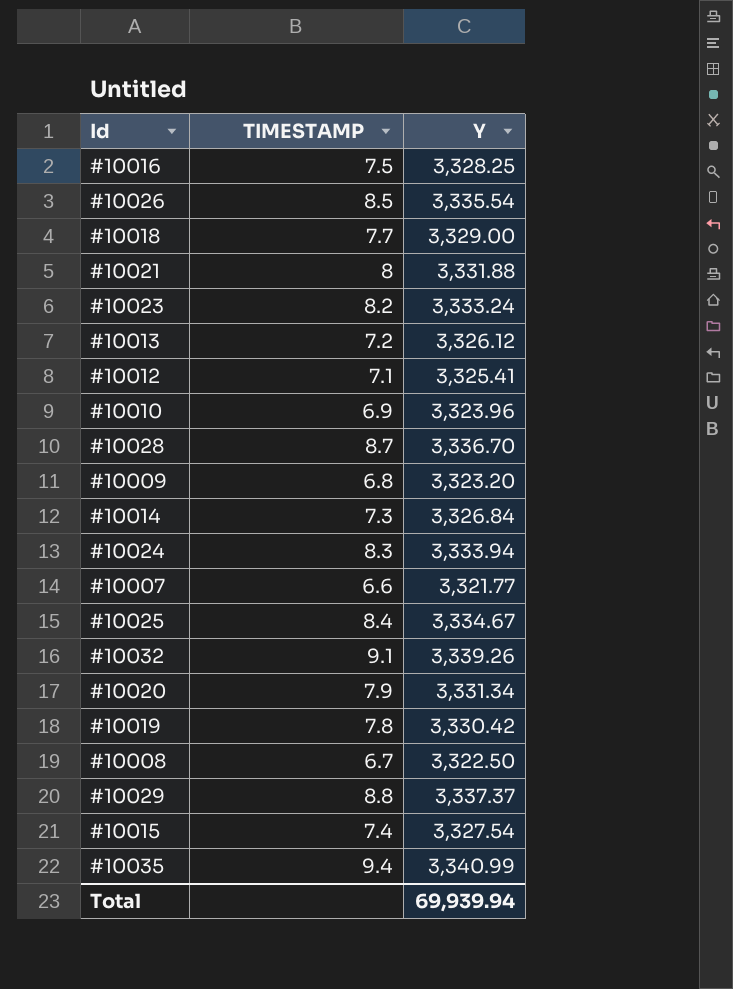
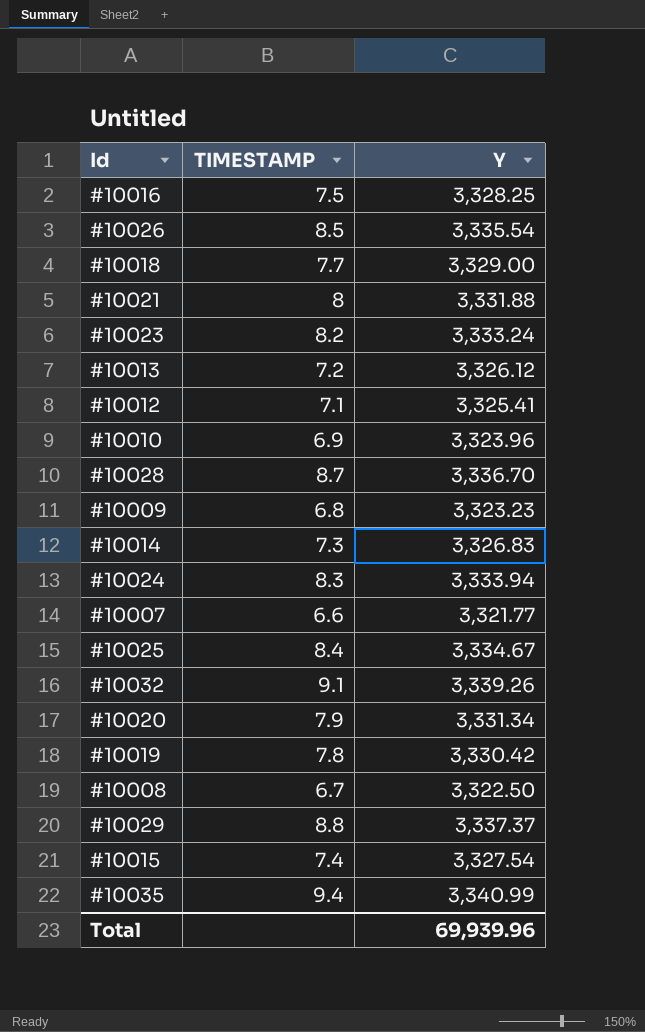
#10009 | Y: 3,323.20 -> 3,323.23
#10014 | Y: 3,326.84 -> 3,326.83
Total | Y: 69,939.94 -> 69,939.96

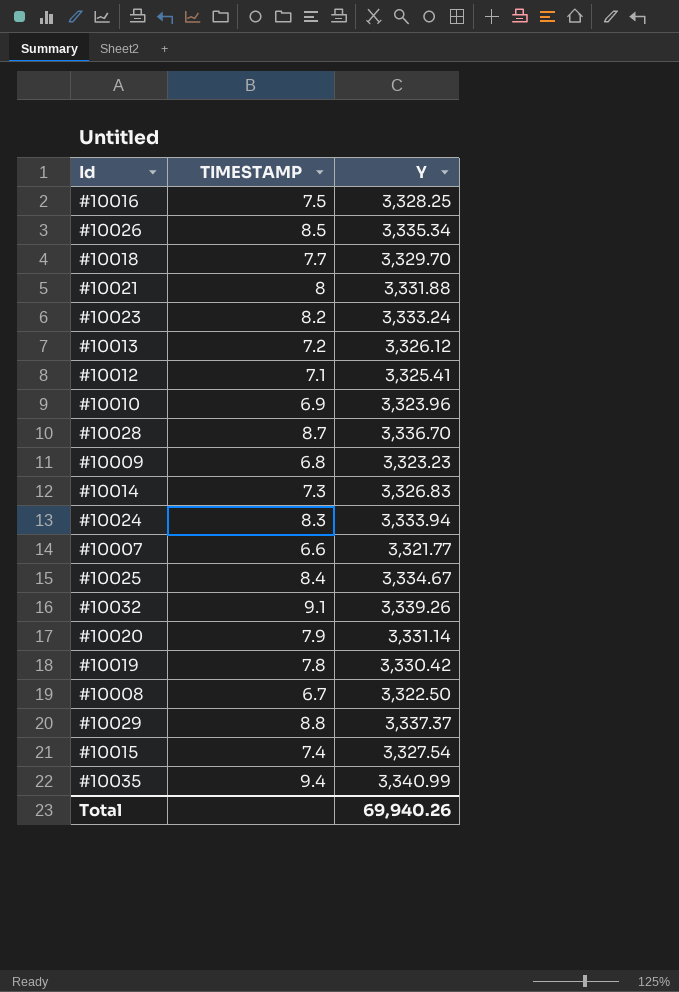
#10026 | Y: 3,335.54 -> 3,335.34
#10018 | Y: 3,329.00 -> 3,329.70
#10020 | Y: 3,331.34 -> 3,331.14
Total | Y: 69,939.96 -> 69,940.26

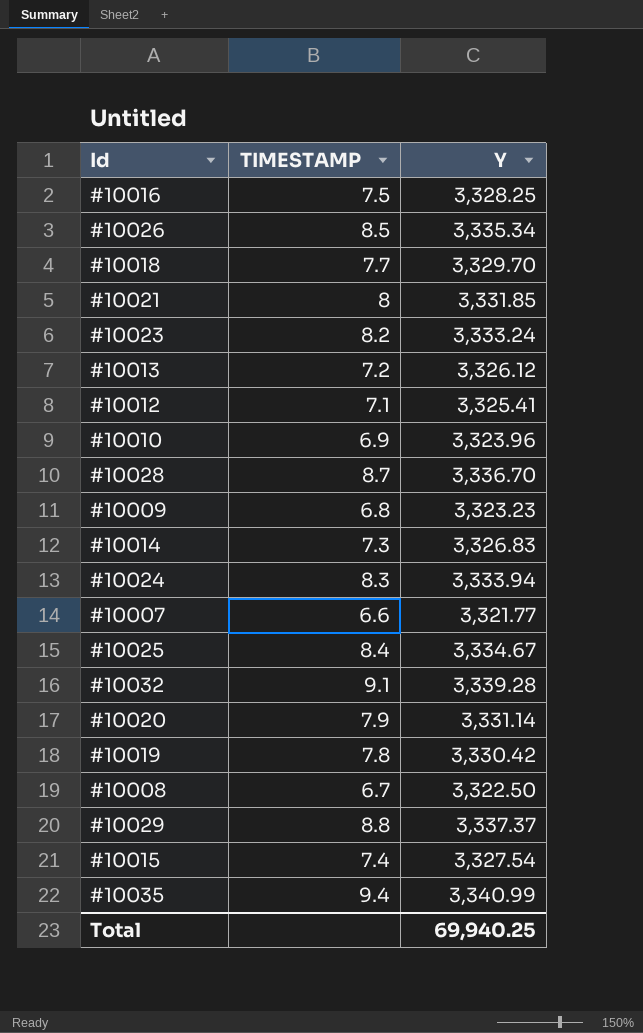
#10021 | Y: 3,331.88 -> 3,331.85
#10032 | Y: 3,339.26 -> 3,339.28
Total | Y: 69,940.26 -> 69,940.25

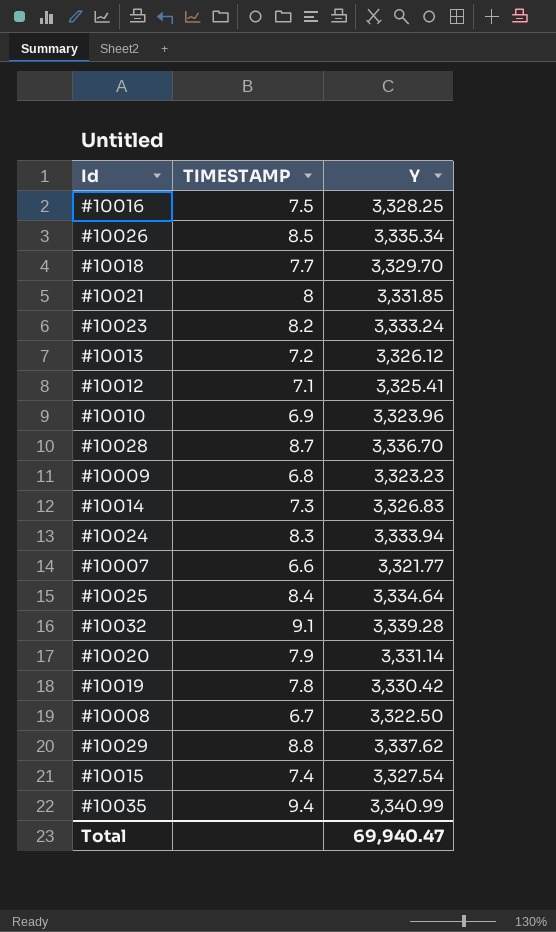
#10025 | Y: 3,334.67 -> 3,334.64
#10029 | Y: 3,337.37 -> 3,337.62
Total | Y: 69,940.25 -> 69,940.47

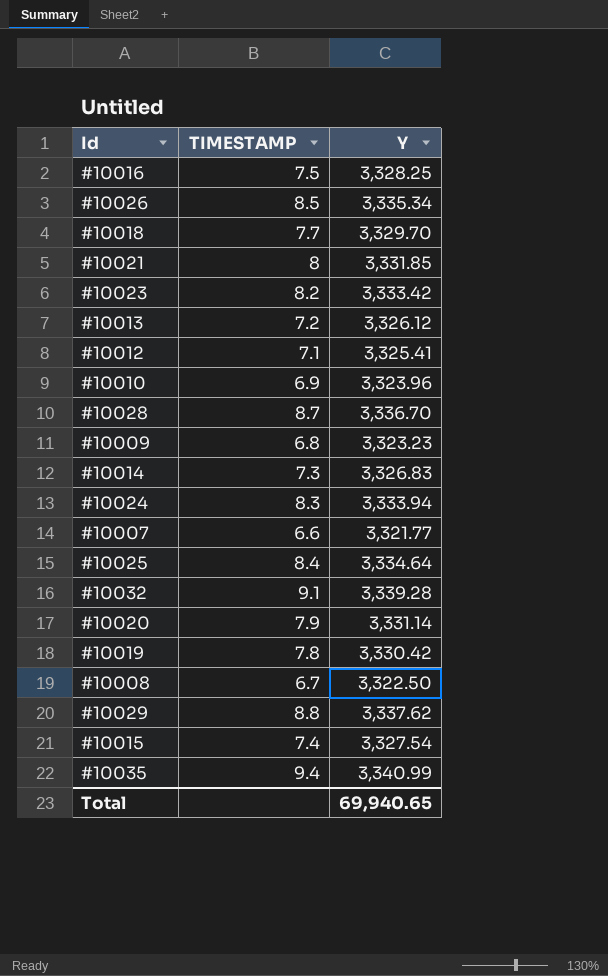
#10023 | Y: 3,333.24 -> 3,333.42
Total | Y: 69,940.47 -> 69,940.65

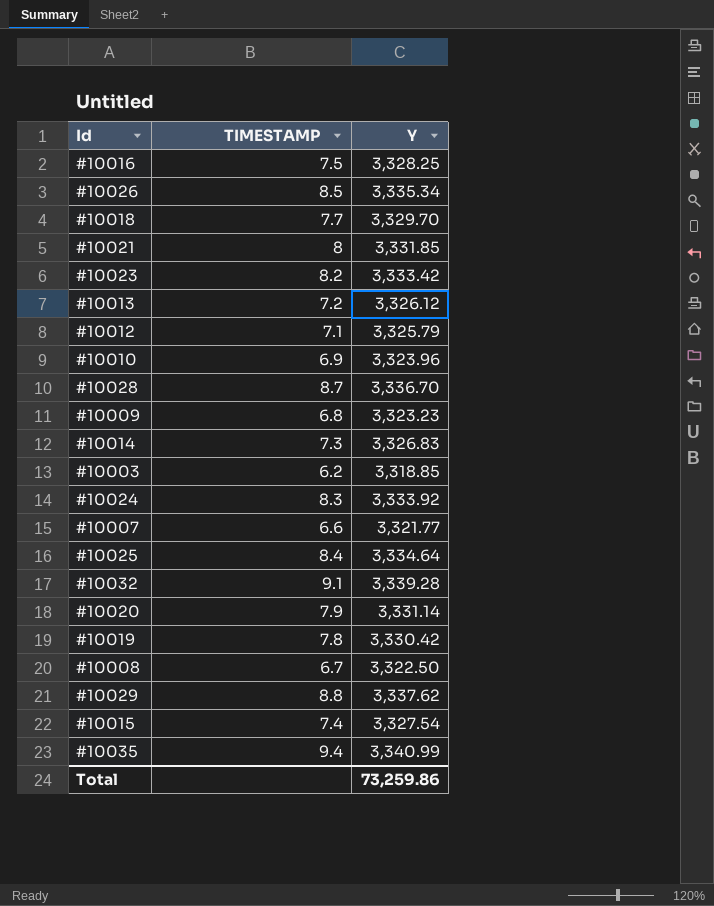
#10012 | Y: 3,325.41 -> 3,325.79
row #10003: none -> 6.2 | 3,318.85
#10024 | Y: 3,333.94 -> 3,333.92
Total | Y: 69,940.65 -> 73,259.86

